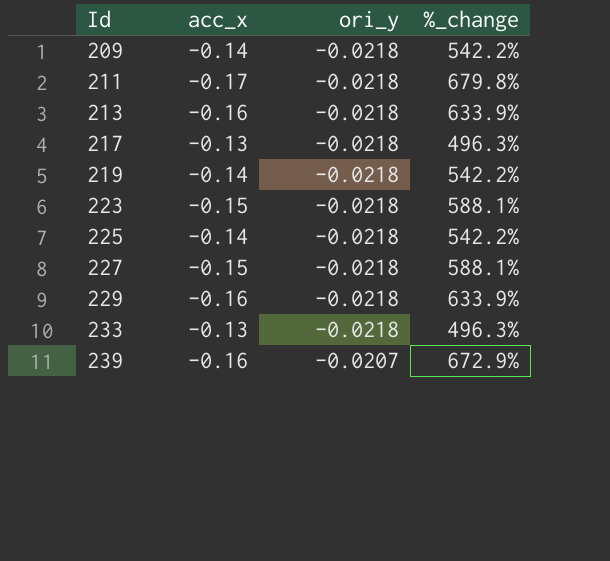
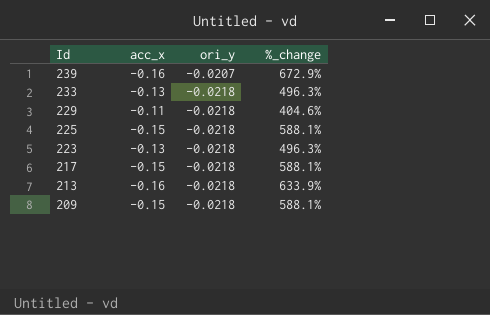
row order: Id ascending -> Id descending
row 211: -0.17 | -0.0218 | 679.8% -> none
row 219: -0.14 | -0.0218 | 542.2% -> none
row 227: -0.15 | -0.0218 | 588.1% -> none
229 | acc_x: -0.16 -> -0.11
229 | %_change: 633.9% -> 404.6%
225 | acc_x: -0.14 -> -0.15
225 | %_change: 542.2% -> 588.1%
223 | acc_x: -0.15 -> -0.13
223 | %_change: 588.1% -> 496.3%
217 | acc_x: -0.13 -> -0.15
217 | %_change: 496.3% -> 588.1%
209 | acc_x: -0.14 -> -0.15
209 | %_change: 542.2% -> 588.1%

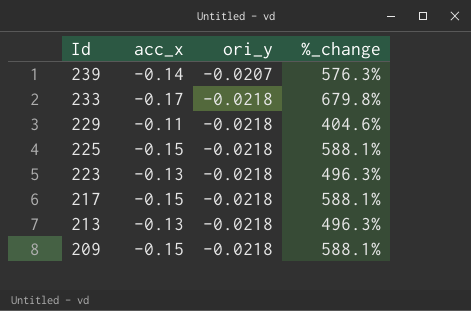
239 | acc_x: -0.16 -> -0.14
239 | %_change: 672.9% -> 576.3%
233 | acc_x: -0.13 -> -0.17
233 | %_change: 496.3% -> 679.8%
213 | acc_x: -0.16 -> -0.13
213 | %_change: 633.9% -> 496.3%

